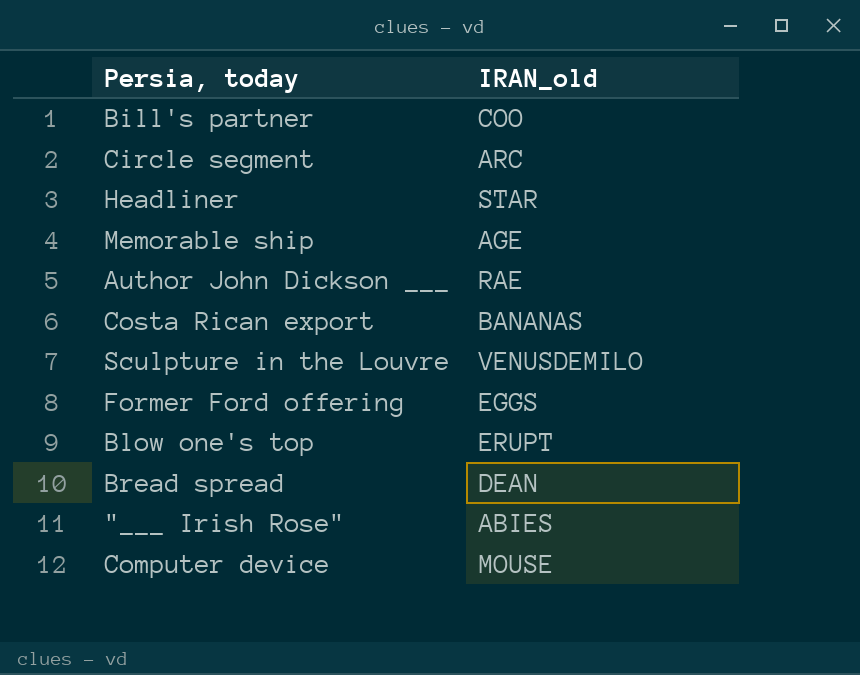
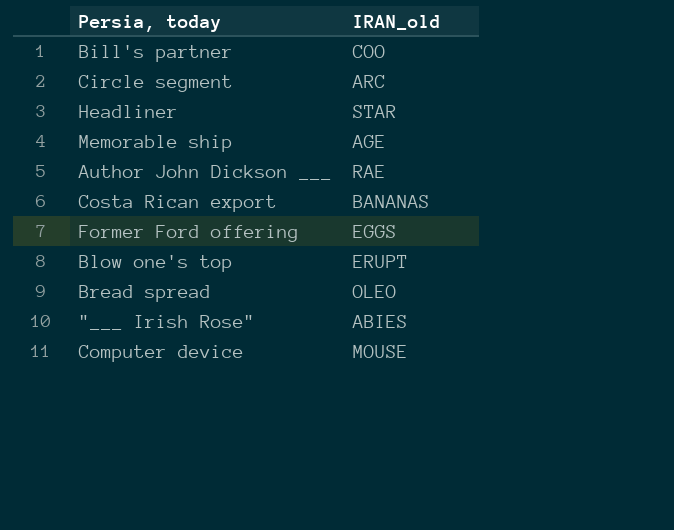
row Sculpture in the Louvre: VENUSDEMILO -> none
Bread spread | IRAN_old: DEAN -> OLEO

